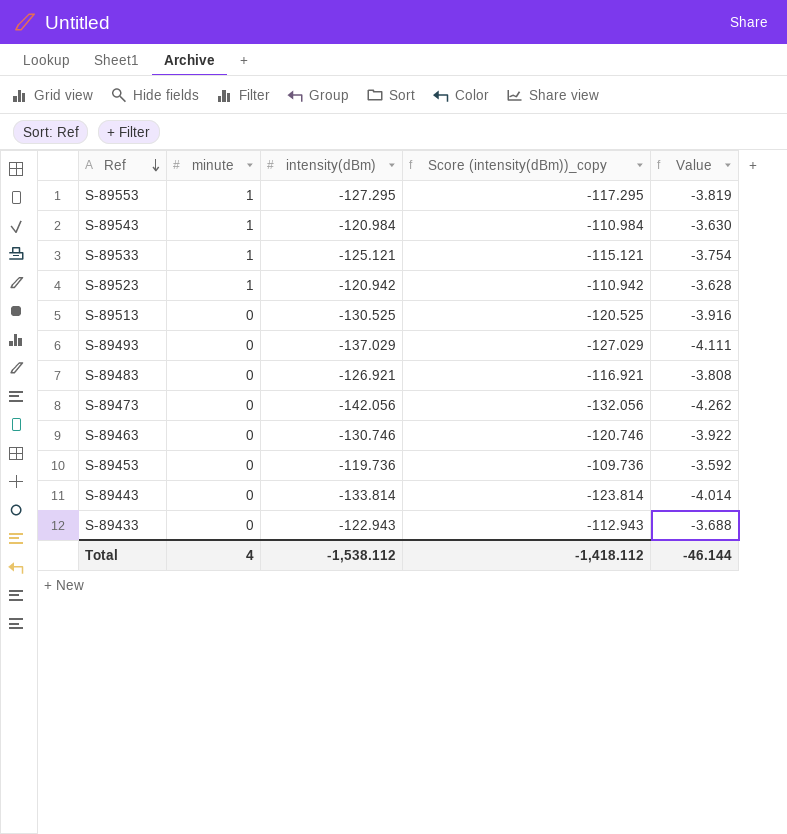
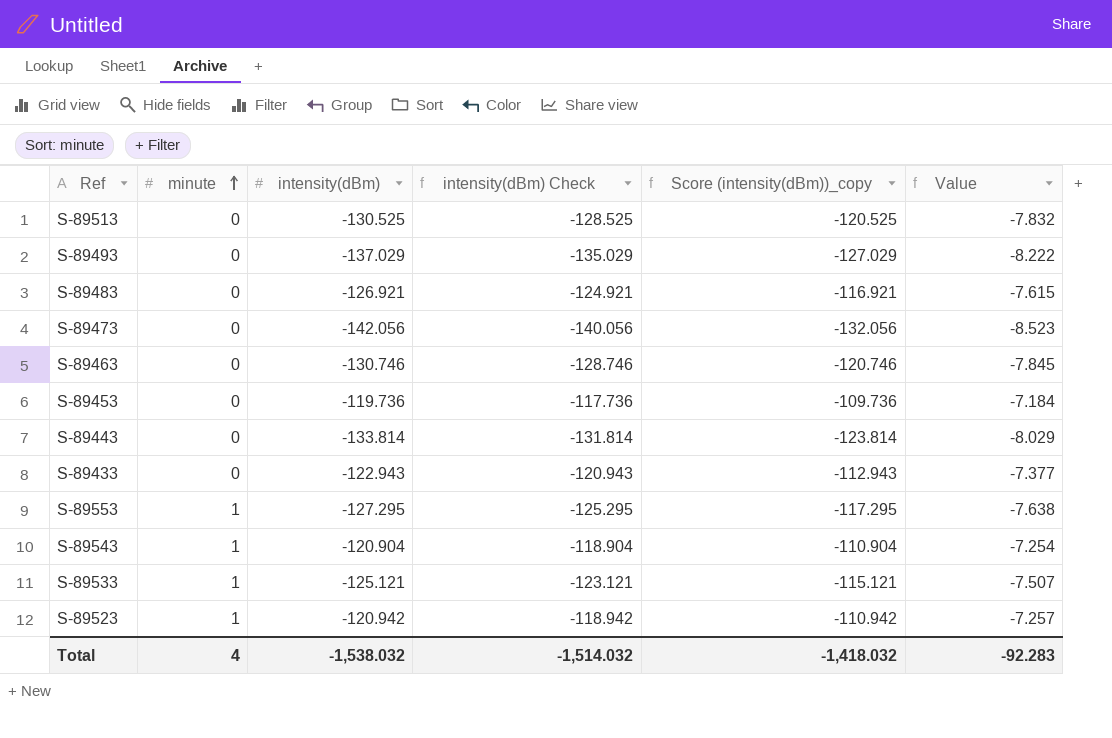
row order: Ref descending -> minute ascending
column intensity(dBm) Check | formula: none -> [intensity(dBm)] + 2
column Value | formula: [intensity(dBm)] * 0.03 -> [intensity(dBm)] * 0.06
S-89543 | intensity(dBm): -120.984 -> -120.904
S-89543 | Score (intensity(dBm))_copy: -110.984 -> -110.904
Total | intensity(dBm): -1,538.112 -> -1,538.032
Total | Score (intensity(dBm))_copy: -1,418.112 -> -1,418.032
Total | Value: -46.144 -> -92.283

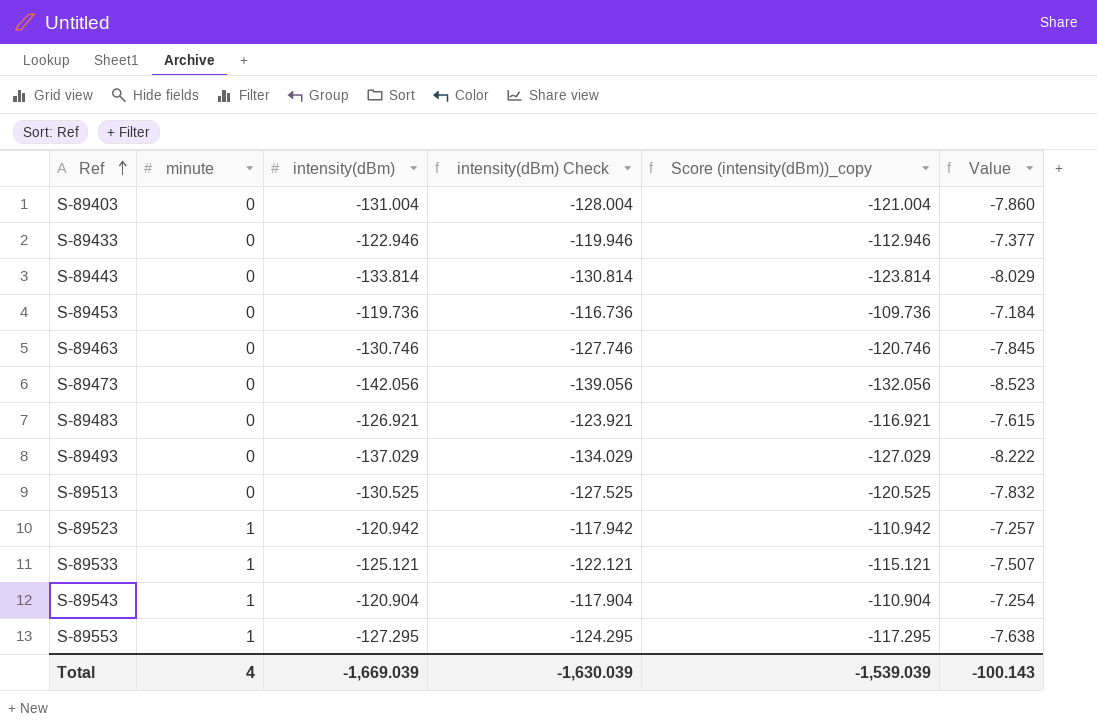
row order: minute ascending -> Ref ascending
column intensity(dBm) Check | formula: [intensity(dBm)] + 2 -> [intensity(dBm)] + 3
row S-89403: none -> 0 | -131.004 | -128.004 | -121.004 | -7.860
S-89433 | intensity(dBm): -122.943 -> -122.946
S-89433 | Score (intensity(dBm))_copy: -112.943 -> -112.946
Total | intensity(dBm): -1,538.032 -> -1,669.039
Total | intensity(dBm) Check: -1,514.032 -> -1,630.039
Total | Score (intensity(dBm))_copy: -1,418.032 -> -1,539.039
Total | Value: -92.283 -> -100.143

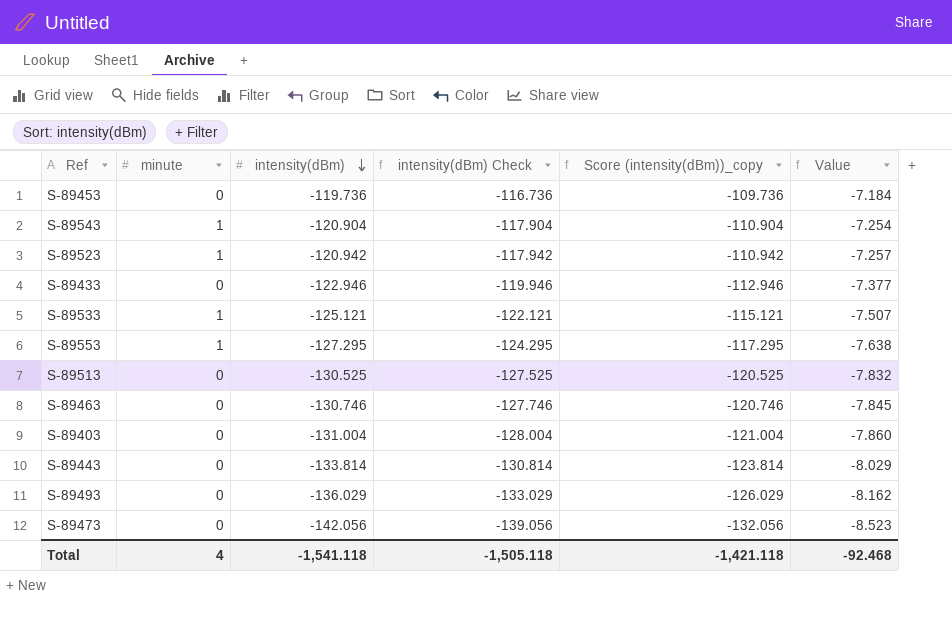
row order: Ref ascending -> intensity(dBm) descending
row S-89483: 0 | -126.921 | -123.921 | -116.921 | -7.615 -> none
S-89493 | intensity(dBm): -137.029 -> -136.029
S-89493 | intensity(dBm) Check: -134.029 -> -133.029
S-89493 | Score (intensity(dBm))_copy: -127.029 -> -126.029
S-89493 | Value: -8.222 -> -8.162
Total | intensity(dBm): -1,669.039 -> -1,541.118
Total | intensity(dBm) Check: -1,630.039 -> -1,505.118
Total | Score (intensity(dBm))_copy: -1,539.039 -> -1,421.118
Total | Value: -100.143 -> -92.468

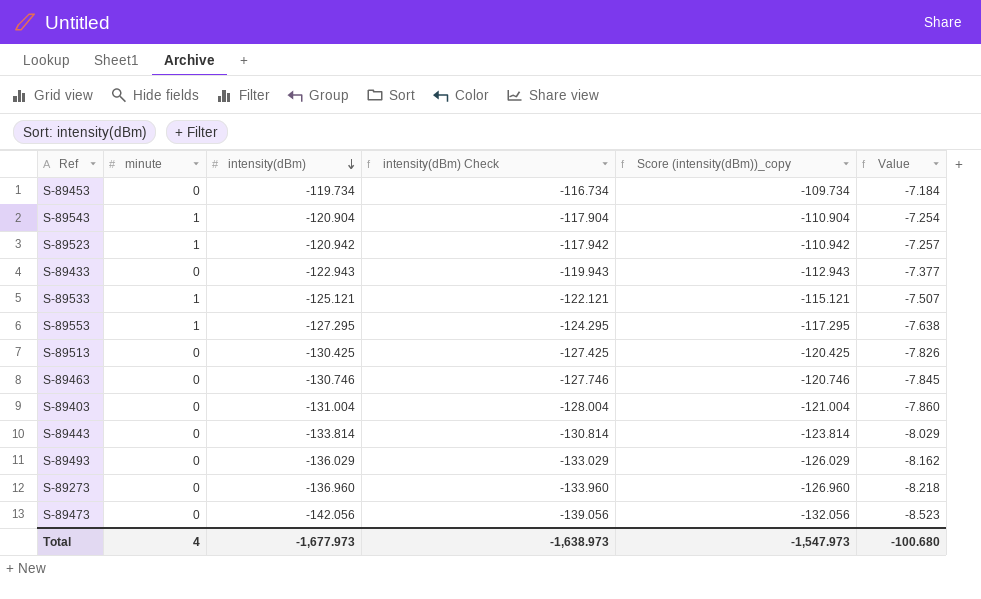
S-89453 | intensity(dBm): -119.736 -> -119.734
S-89453 | intensity(dBm) Check: -116.736 -> -116.734
S-89453 | Score (intensity(dBm))_copy: -109.736 -> -109.734
S-89433 | intensity(dBm): -122.946 -> -122.943
S-89433 | intensity(dBm) Check: -119.946 -> -119.943
S-89433 | Score (intensity(dBm))_copy: -112.946 -> -112.943
S-89513 | intensity(dBm): -130.525 -> -130.425
S-89513 | intensity(dBm) Check: -127.525 -> -127.425
S-89513 | Score (intensity(dBm))_copy: -120.525 -> -120.425
S-89513 | Value: -7.832 -> -7.826
row S-89273: none -> 0 | -136.960 | -133.960 | -126.960 | -8.218
Total | intensity(dBm): -1,541.118 -> -1,677.973
Total | intensity(dBm) Check: -1,505.118 -> -1,638.973
Total | Score (intensity(dBm))_copy: -1,421.118 -> -1,547.973
Total | Value: -92.468 -> -100.680

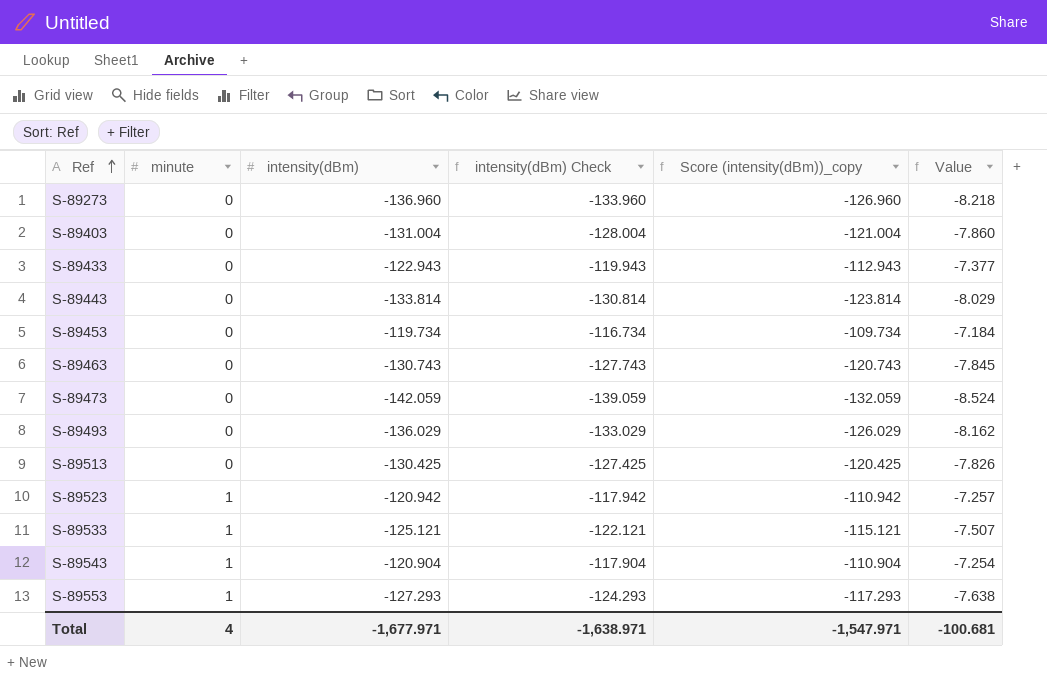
row order: intensity(dBm) descending -> Ref ascending
S-89463 | intensity(dBm): -130.746 -> -130.743
S-89463 | intensity(dBm) Check: -127.746 -> -127.743
S-89463 | Score (intensity(dBm))_copy: -120.746 -> -120.743
S-89473 | intensity(dBm): -142.056 -> -142.059
S-89473 | intensity(dBm) Check: -139.056 -> -139.059
S-89473 | Score (intensity(dBm))_copy: -132.056 -> -132.059
S-89473 | Value: -8.523 -> -8.524
S-89553 | intensity(dBm): -127.295 -> -127.293
S-89553 | intensity(dBm) Check: -124.295 -> -124.293
S-89553 | Score (intensity(dBm))_copy: -117.295 -> -117.293
Total | intensity(dBm): -1,677.973 -> -1,677.971
Total | intensity(dBm) Check: -1,638.973 -> -1,638.971
Total | Score (intensity(dBm))_copy: -1,547.973 -> -1,547.971
Total | Value: -100.680 -> -100.681

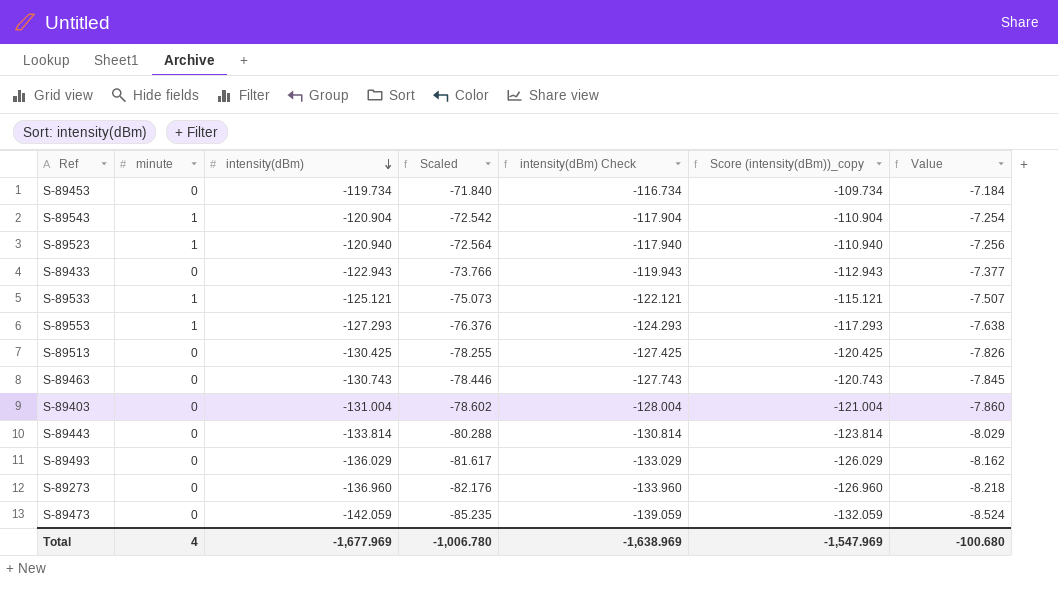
row order: Ref ascending -> intensity(dBm) descending
column Scaled | formula: none -> [intensity(dBm)] * 0.6
S-89523 | intensity(dBm): -120.942 -> -120.940
S-89523 | intensity(dBm) Check: -117.942 -> -117.940
S-89523 | Score (intensity(dBm))_copy: -110.942 -> -110.940
S-89523 | Value: -7.257 -> -7.256
Total | intensity(dBm): -1,677.971 -> -1,677.969
Total | intensity(dBm) Check: -1,638.971 -> -1,638.969
Total | Score (intensity(dBm))_copy: -1,547.971 -> -1,547.969
Total | Value: -100.681 -> -100.680

